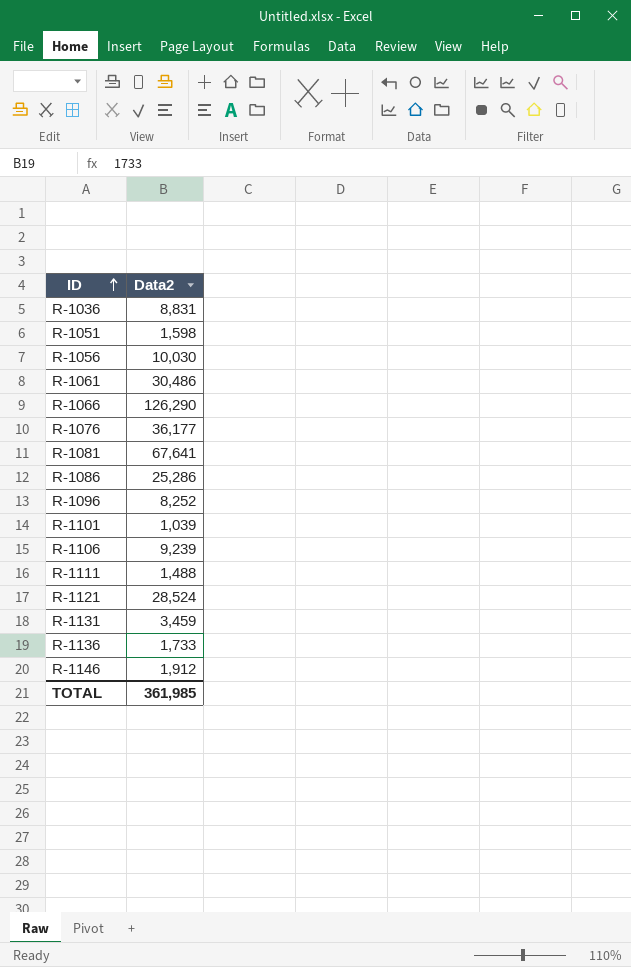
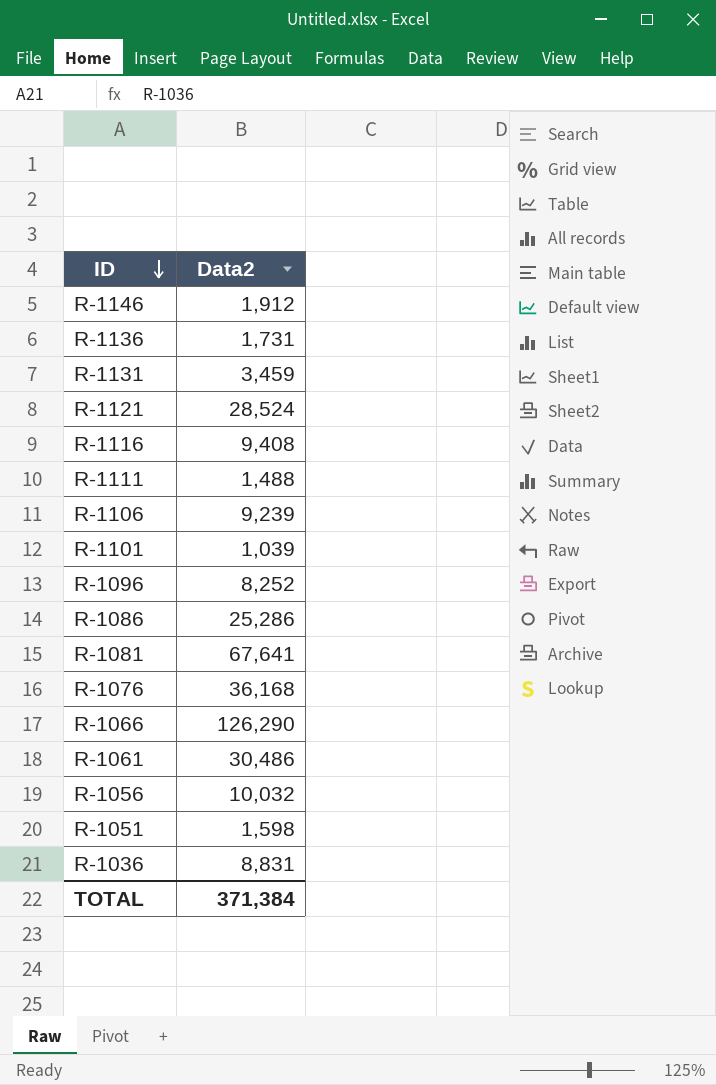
row order: ID ascending -> ID descending
R-1136 | Data2: 1,733 -> 1,731
row R-1116: none -> 9,408
R-1076 | Data2: 36,177 -> 36,168
R-1056 | Data2: 10,030 -> 10,032
TOTAL | Data2: 361,985 -> 371,384

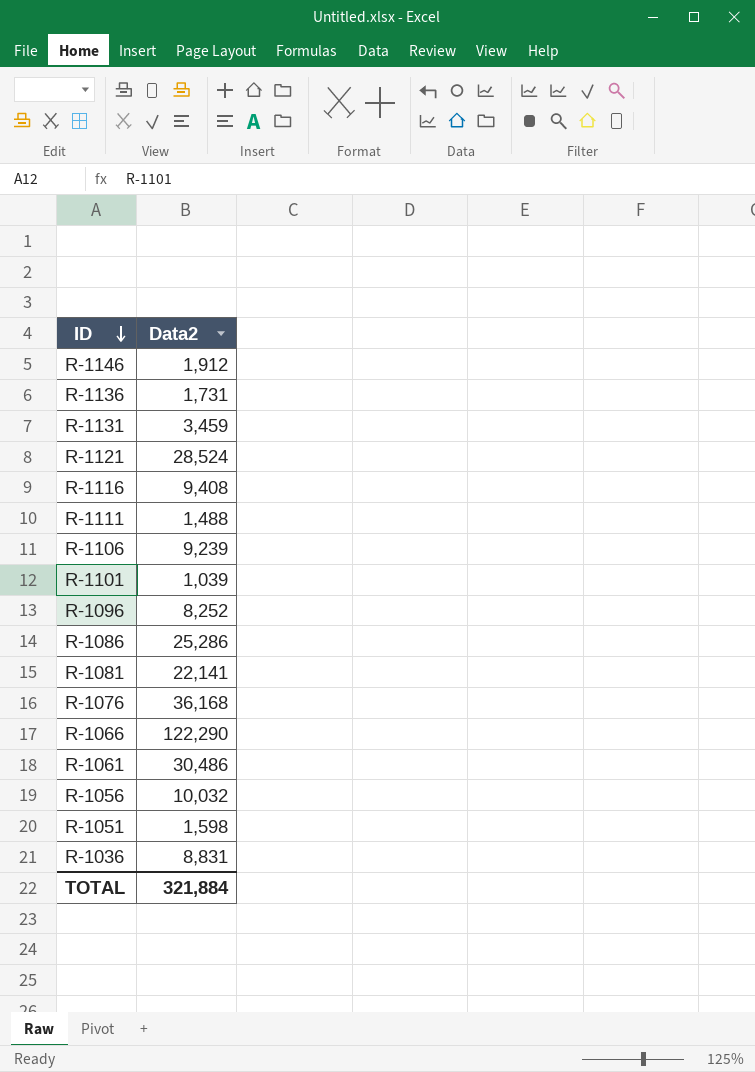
R-1081 | Data2: 67,641 -> 22,141
R-1066 | Data2: 126,290 -> 122,290
TOTAL | Data2: 371,384 -> 321,884

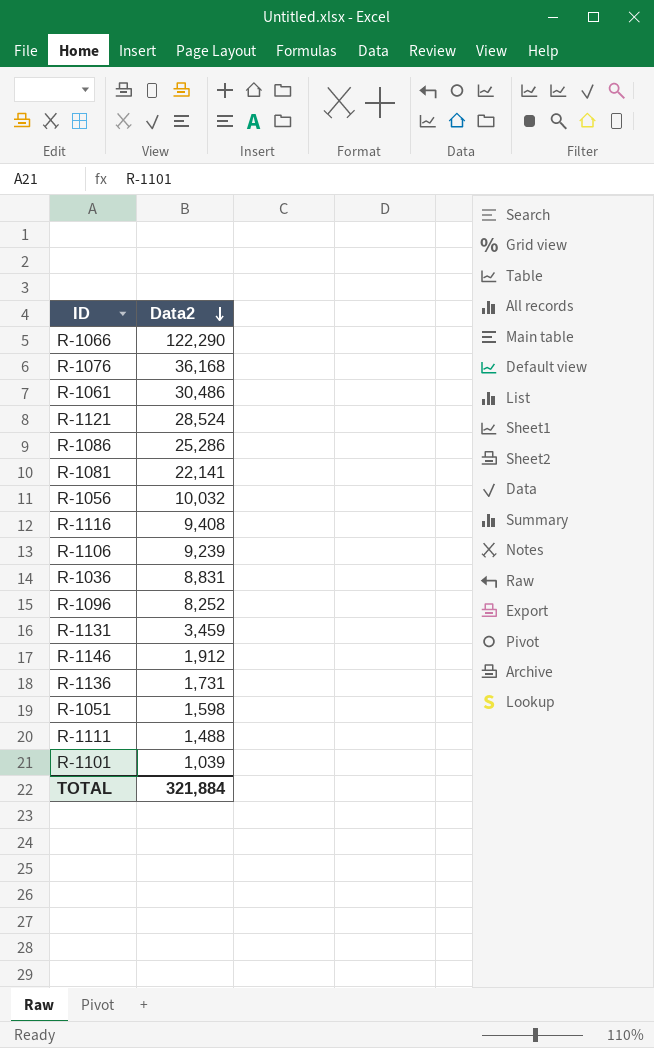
row order: ID descending -> Data2 descending

